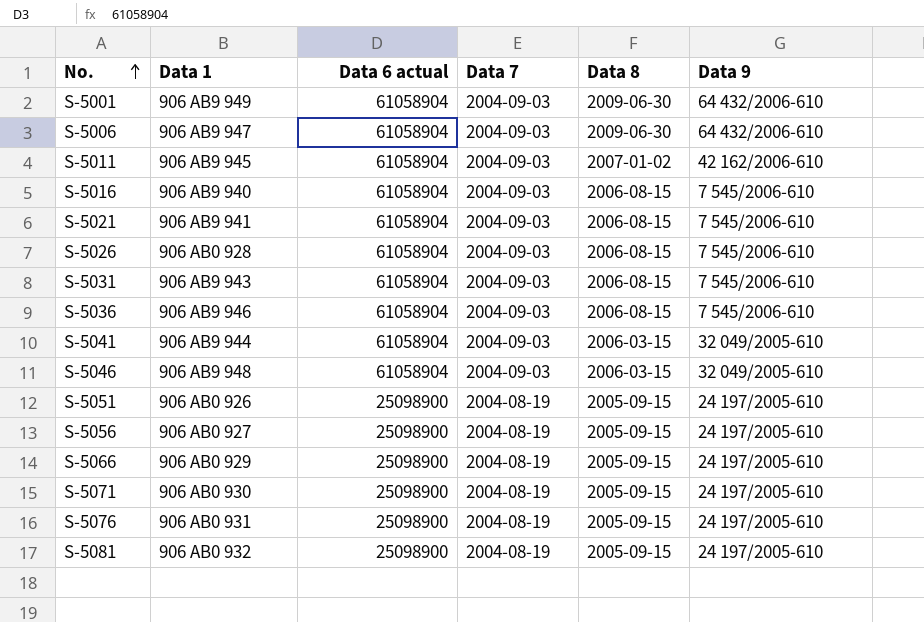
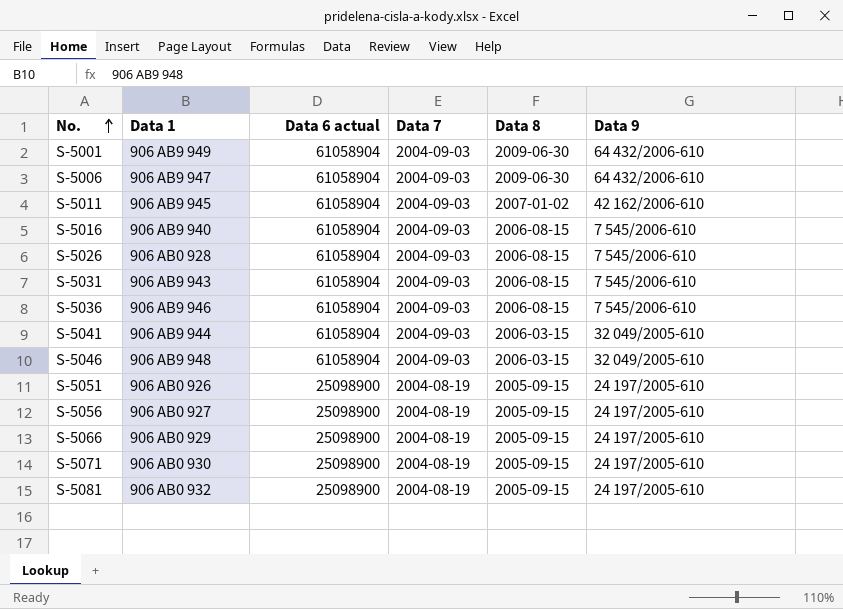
row S-5021: 906 AB9 941 | 61058904 | 2004-09-03 | 2006-08-15 | 7 545/2006-610 -> none
row S-5076: 906 AB0 931 | 25098900 | 2004-08-19 | 2005-09-15 | 24 197/2005-610 -> none

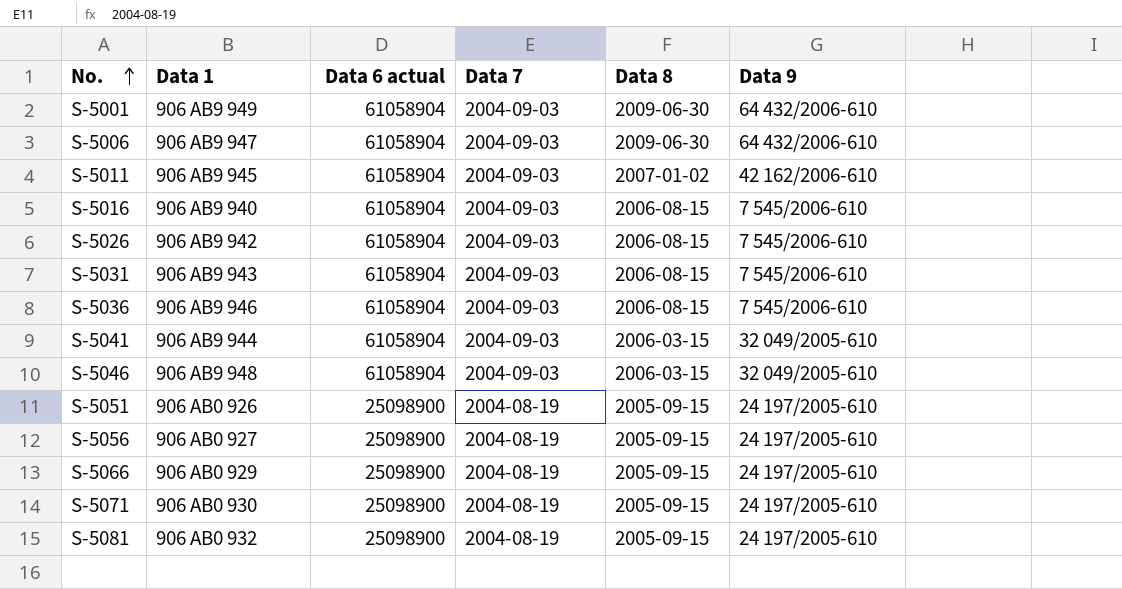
S-5026 | Data 1: 906 AB0 928 -> 906 AB9 942

